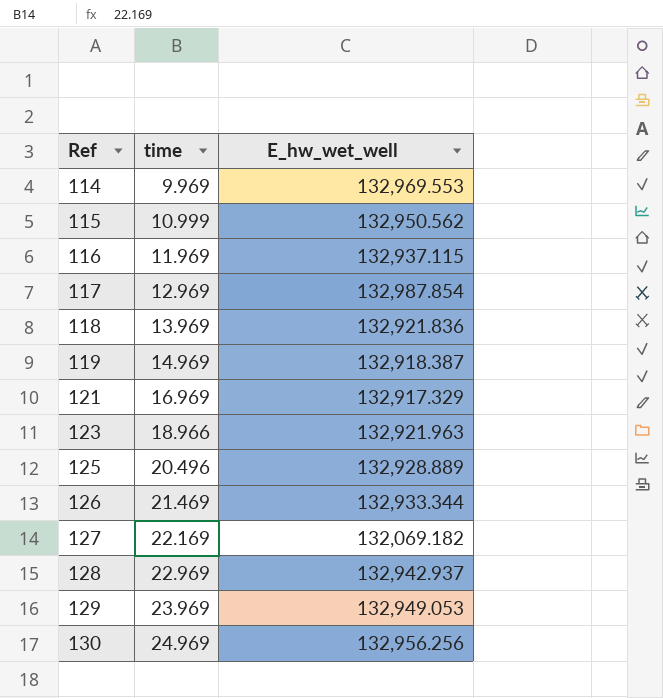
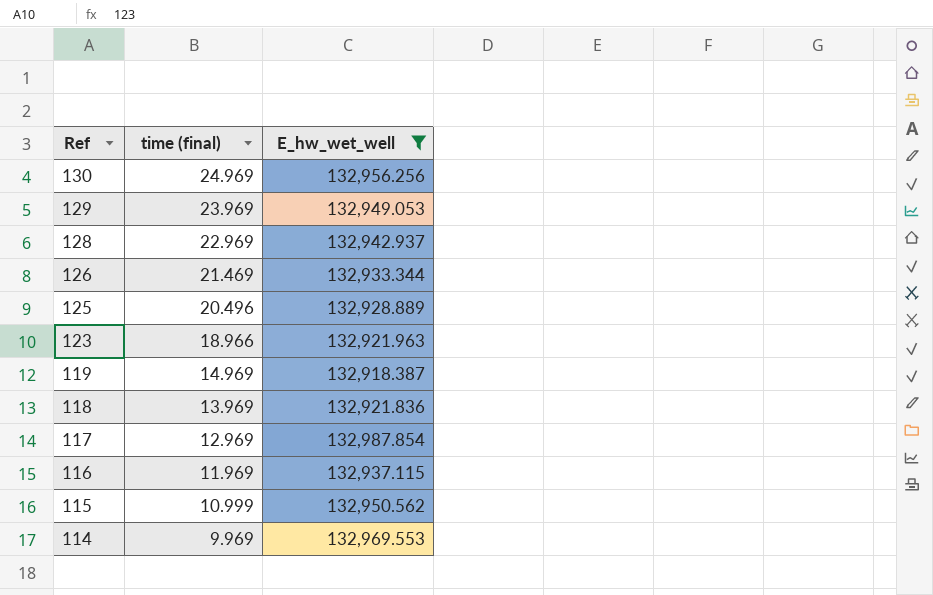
filter: none -> E_hw_wet_well >= 132,918.387
row order: Ref ascending -> Ref descending
column name: time -> time (final)

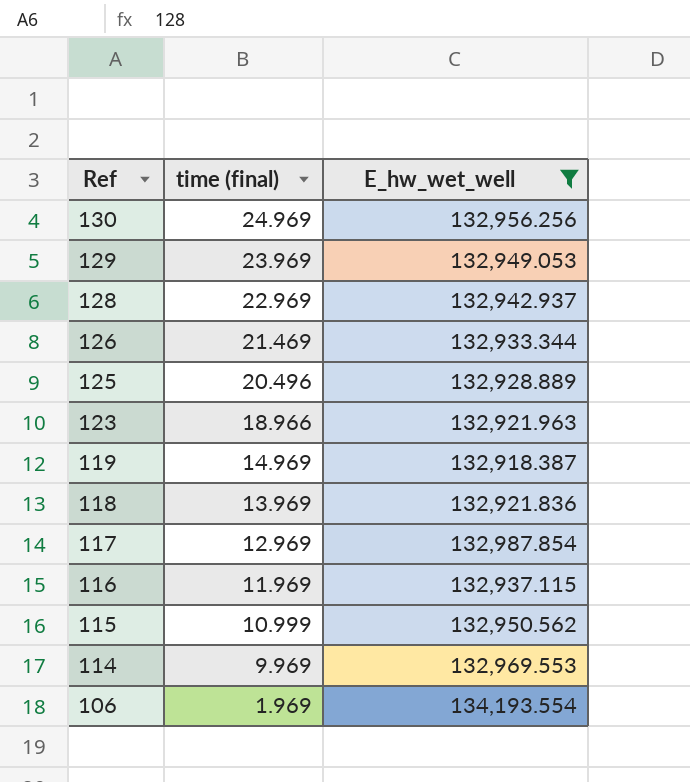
row 106: none -> 1.969 | 134,193.554

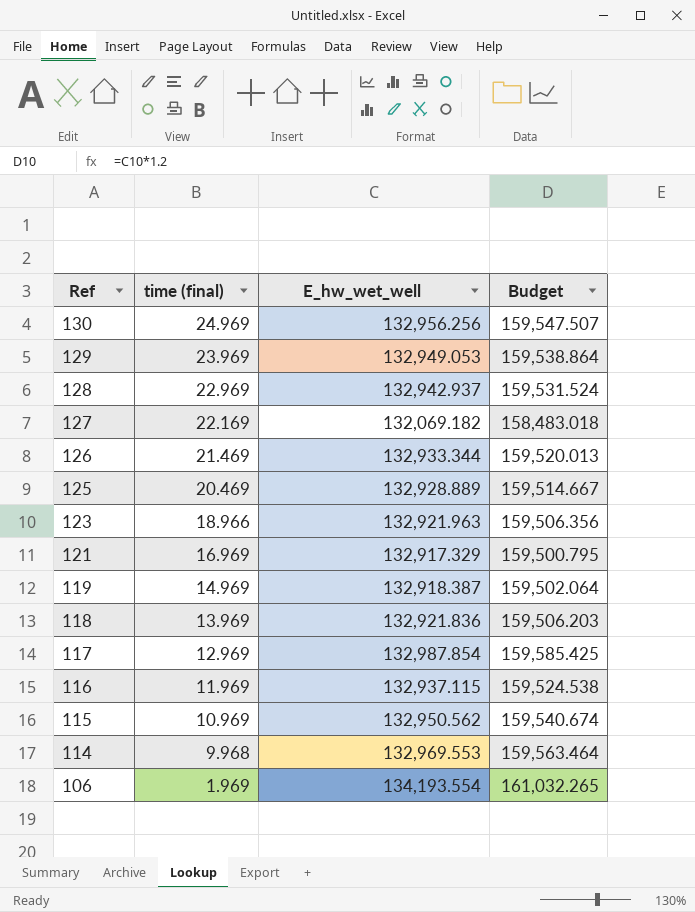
filter: E_hw_wet_well >= 132,918.387 -> none
column Budget | formula: none -> [E_hw_wet_well] * 1.2
125 | time (final): 20.496 -> 20.469
115 | time (final): 10.999 -> 10.969
114 | time (final): 9.969 -> 9.968

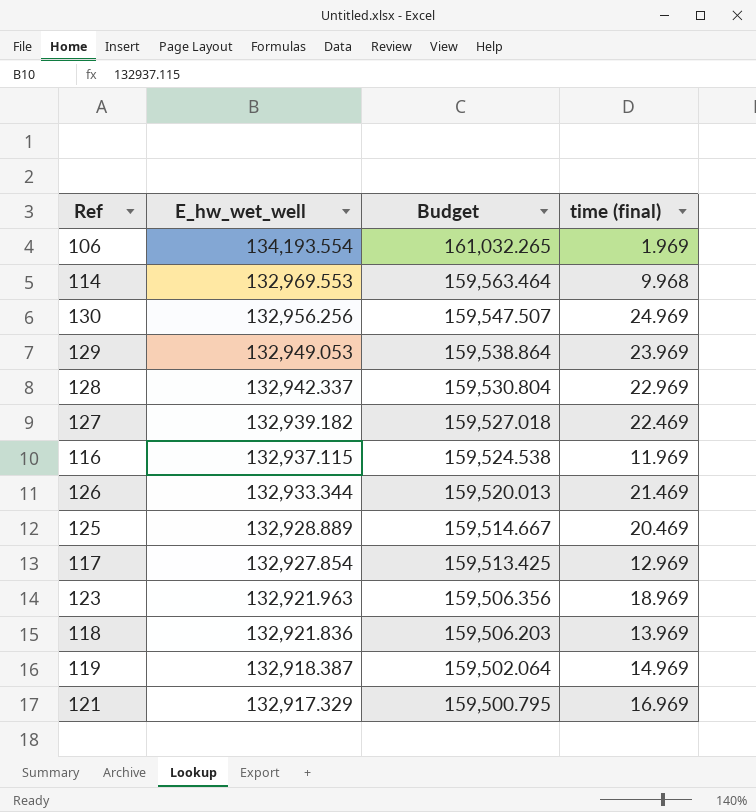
row order: Ref descending -> E_hw_wet_well descending
column time (final) | position: 2 -> 4
row 115: 10.969 | 132,950.562 | 159,540.674 -> none
128 | E_hw_wet_well: 132,942.937 -> 132,942.337
128 | Budget: 159,531.524 -> 159,530.804
127 | E_hw_wet_well: 132,069.182 -> 132,939.182
127 | Budget: 158,483.018 -> 159,527.018
127 | time (final): 22.169 -> 22.469
117 | E_hw_wet_well: 132,987.854 -> 132,927.854
117 | Budget: 159,585.425 -> 159,513.425
123 | time (final): 18.966 -> 18.969

